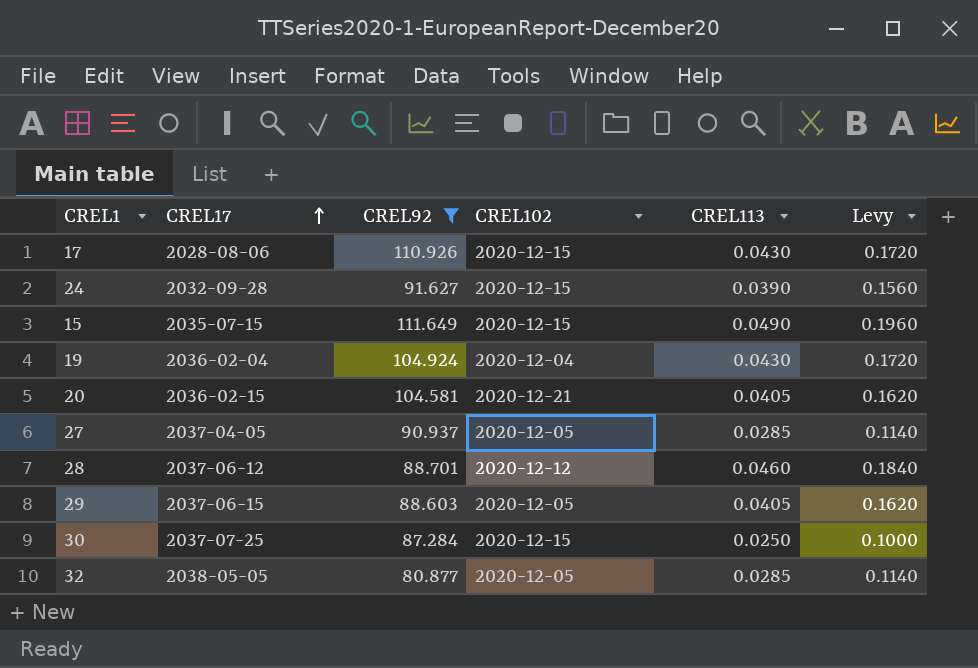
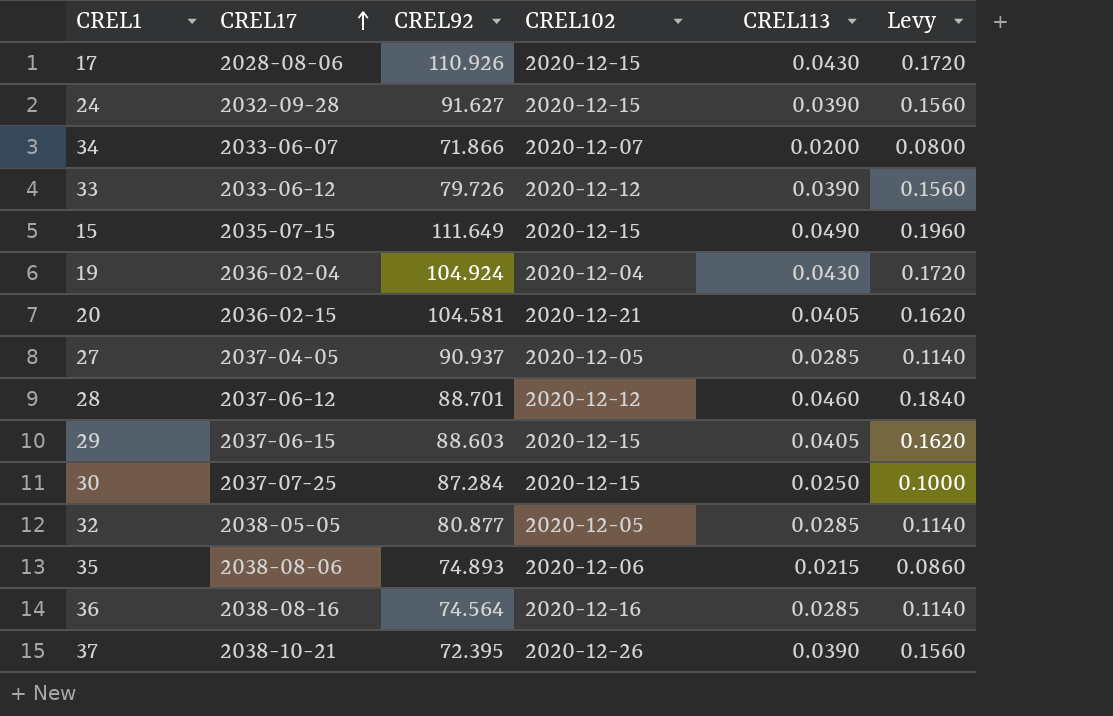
filter: CREL92 >= 80.877 -> none
29 | CREL102: 2020-12-05 -> 2020-12-15

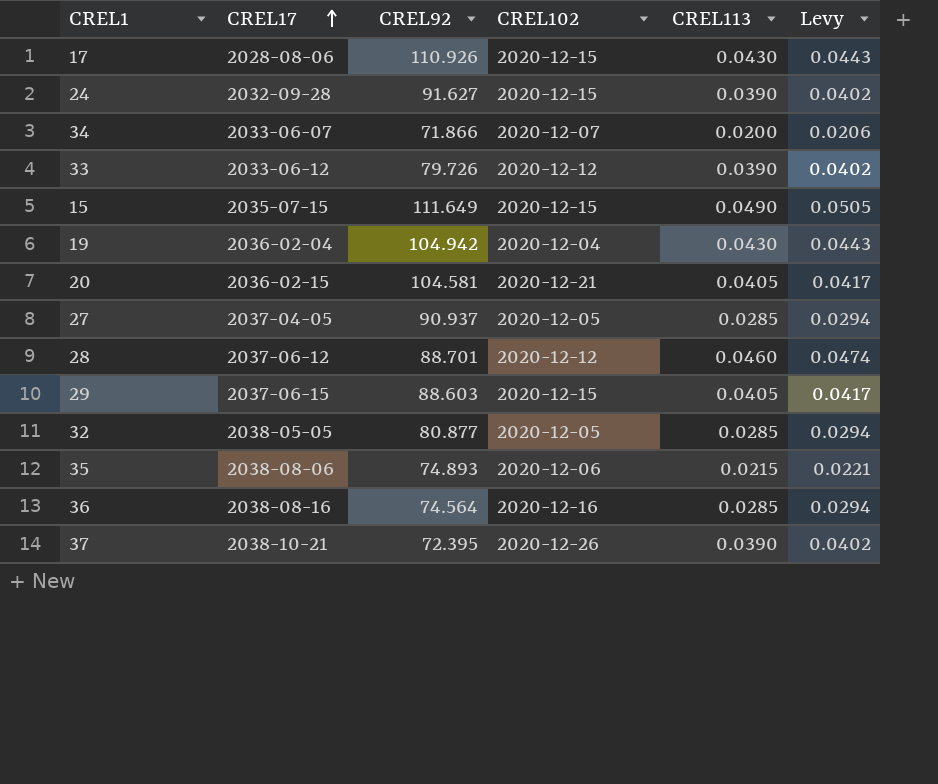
column Levy | formula: [CREL113] * 4 -> [CREL113] * 1.03
row 30: 2037-07-25 | 87.284 | 2020-12-15 | 0.0250 | 0.1000 -> none
19 | CREL92: 104.924 -> 104.942

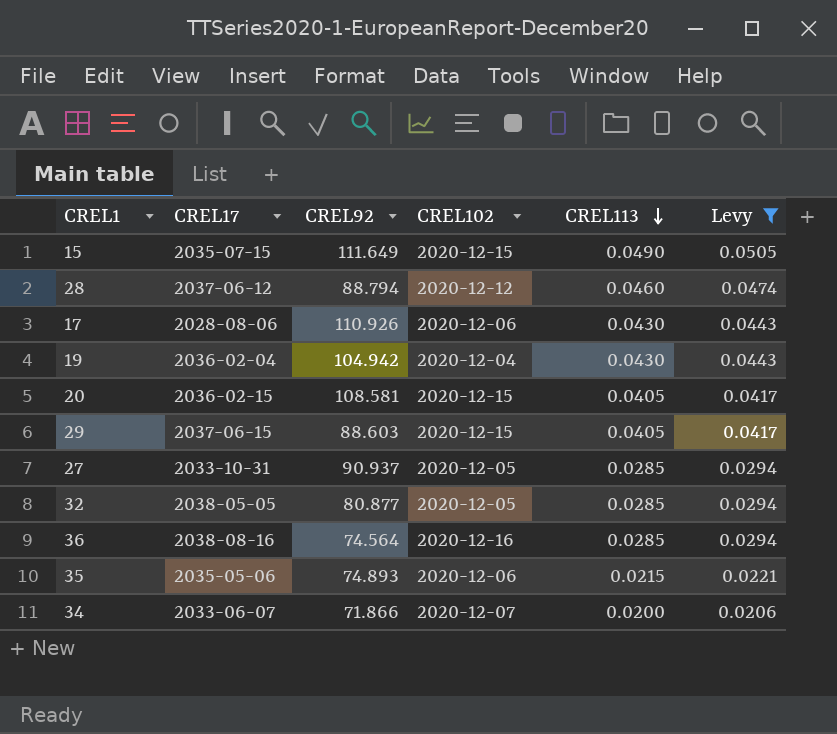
filter: none -> Levy != 0.0402
row order: CREL17 ascending -> CREL113 descending
28 | CREL92: 88.701 -> 88.794
17 | CREL102: 2020-12-15 -> 2020-12-06
20 | CREL92: 104.581 -> 108.581
20 | CREL102: 2020-12-21 -> 2020-12-15
27 | CREL17: 2037-04-05 -> 2033-10-31
35 | CREL17: 2038-08-06 -> 2035-05-06

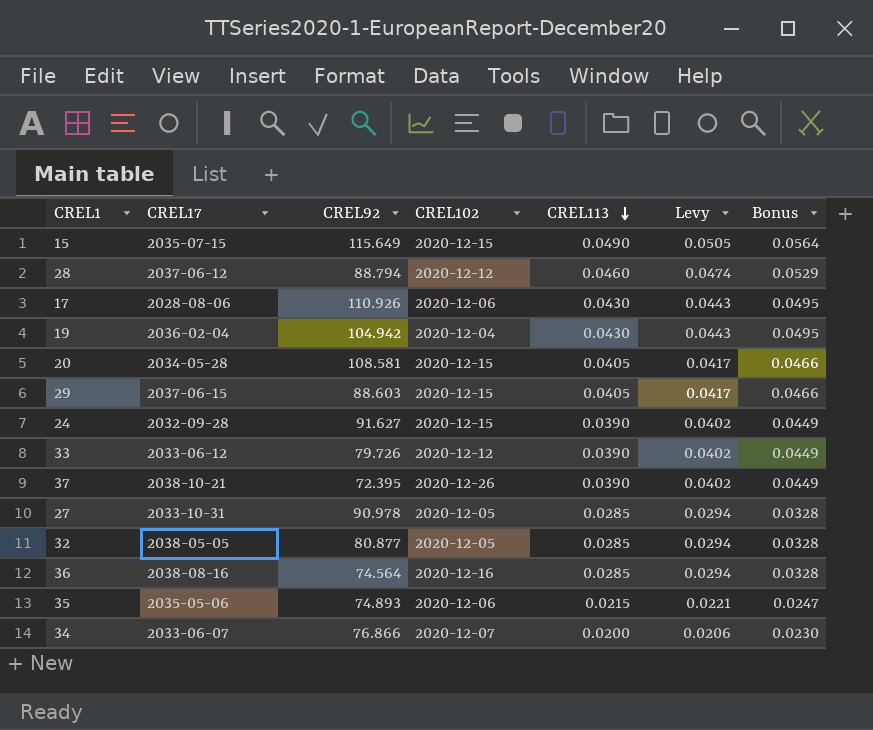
filter: Levy != 0.0402 -> none
column Bonus | formula: none -> [CREL113] * 1.15
15 | CREL92: 111.649 -> 115.649
20 | CREL17: 2036-02-15 -> 2034-05-28
27 | CREL92: 90.937 -> 90.978
34 | CREL92: 71.866 -> 76.866

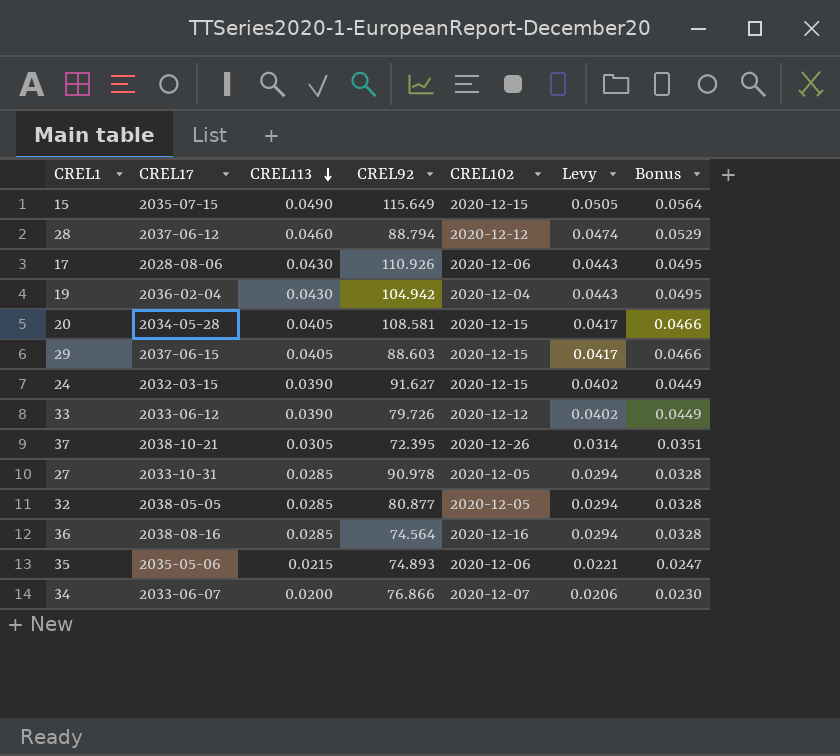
column CREL113 | position: 5 -> 3
24 | CREL17: 2032-09-28 -> 2032-03-15
37 | CREL113: 0.0390 -> 0.0305
37 | Levy: 0.0402 -> 0.0314
37 | Bonus: 0.0449 -> 0.0351

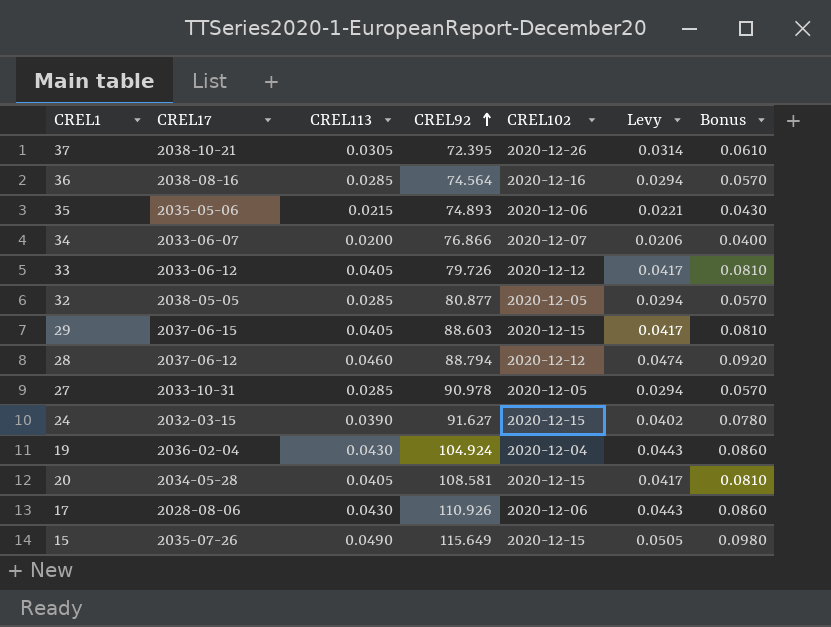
row order: CREL113 descending -> CREL92 ascending
column Bonus | formula: [CREL113] * 1.15 -> [CREL113] * 2
33 | CREL113: 0.0390 -> 0.0405
33 | Levy: 0.0402 -> 0.0417
19 | CREL92: 104.942 -> 104.924
15 | CREL17: 2035-07-15 -> 2035-07-26

